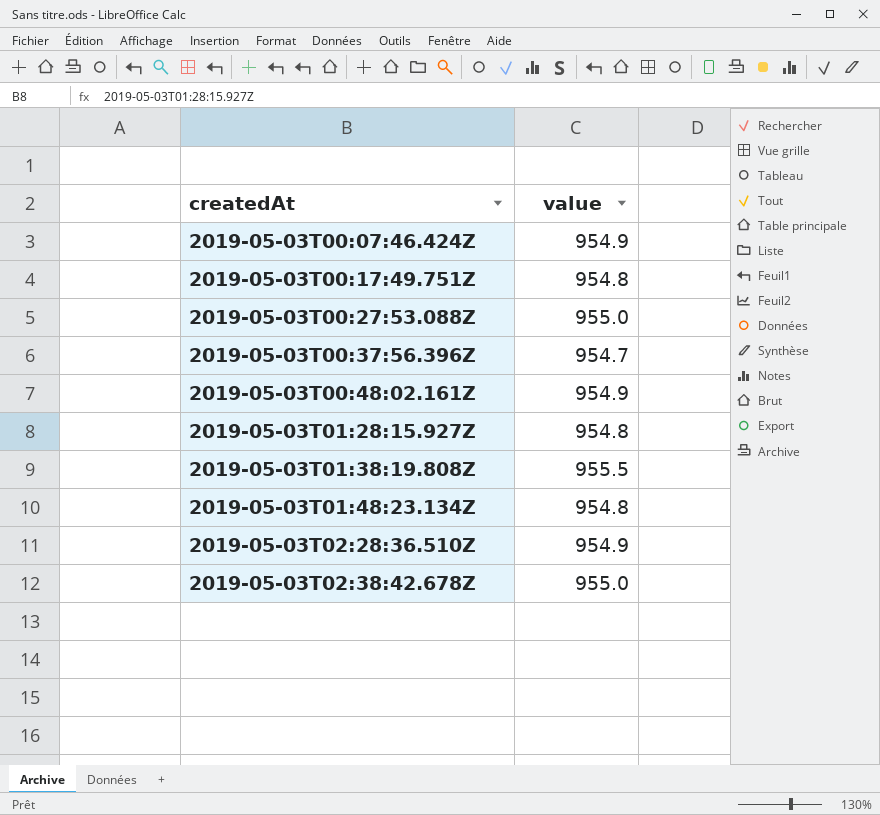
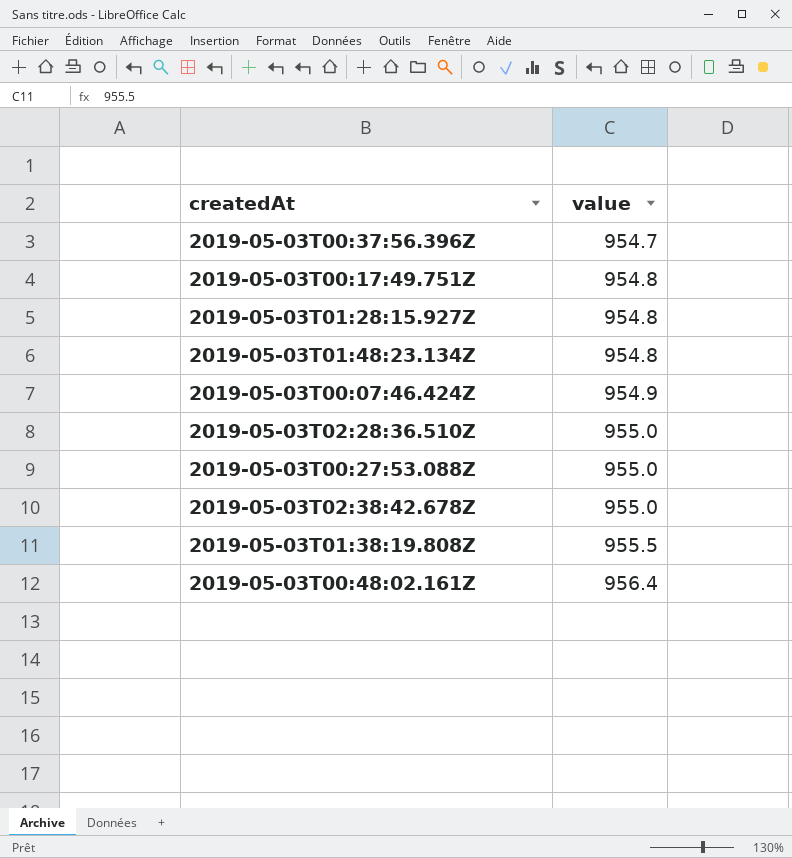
row order: createdAt ascending -> value ascending
2019-05-03T02:28:36.510Z | value: 954.9 -> 955.0
2019-05-03T00:48:02.161Z | value: 954.9 -> 956.4

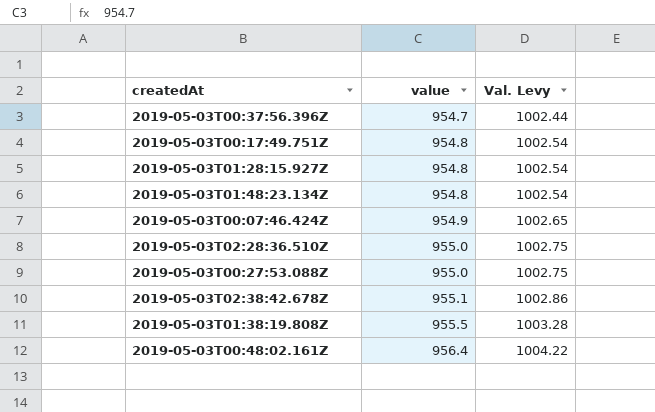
column Val. Levy | formula: none -> [value] * 1.05
2019-05-03T02:38:42.678Z | value: 955.0 -> 955.1

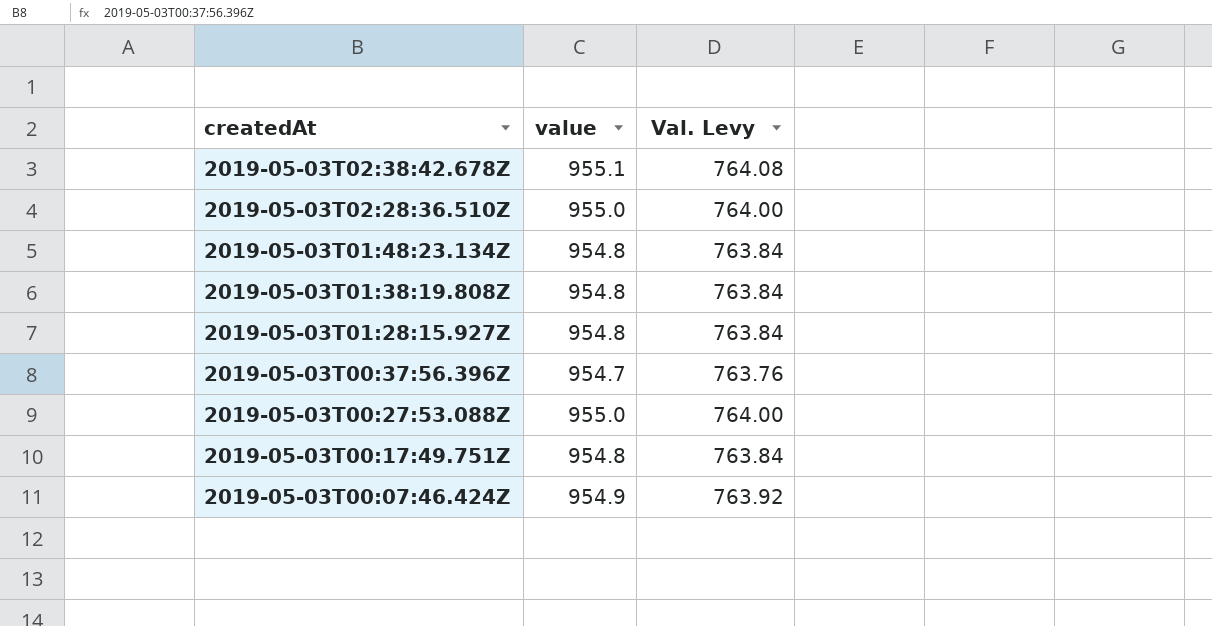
row order: value ascending -> createdAt descending
column Val. Levy | formula: [value] * 1.05 -> [value] * 0.8
row 2019-05-03T00:48:02.161Z: 956.4 | 1004.22 -> none
2019-05-03T01:38:19.808Z | value: 955.5 -> 954.8

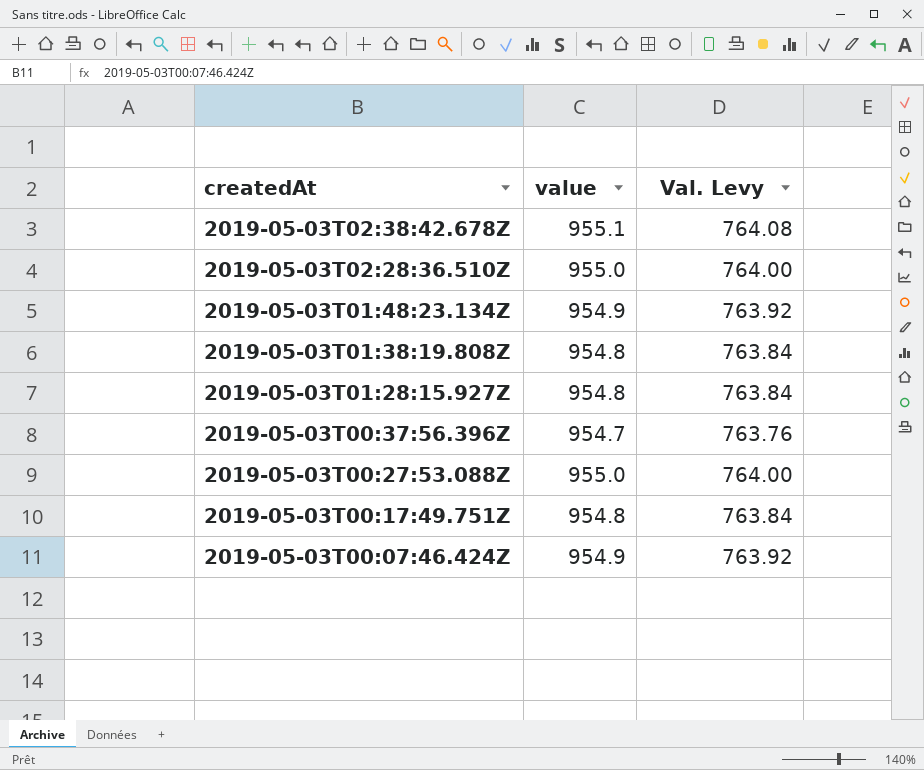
2019-05-03T01:48:23.134Z | value: 954.8 -> 954.9
2019-05-03T01:48:23.134Z | Val. Levy: 763.84 -> 763.92

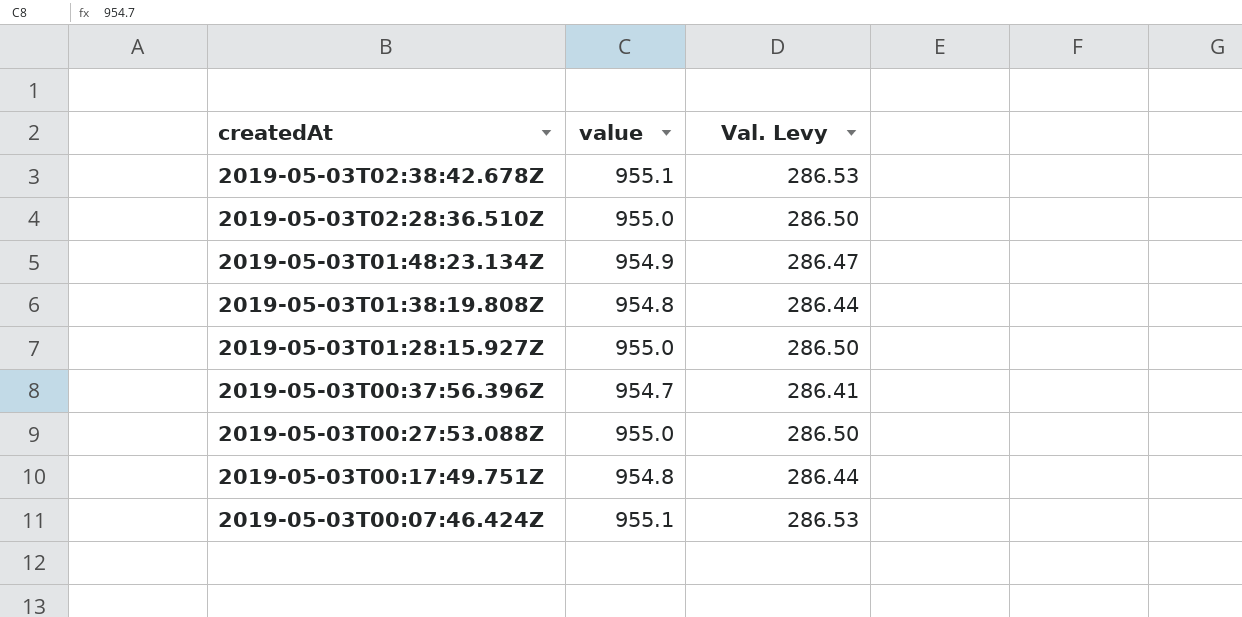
column Val. Levy | formula: [value] * 0.8 -> [value] * 0.3
2019-05-03T01:28:15.927Z | value: 954.8 -> 955.0
2019-05-03T00:07:46.424Z | value: 954.9 -> 955.1

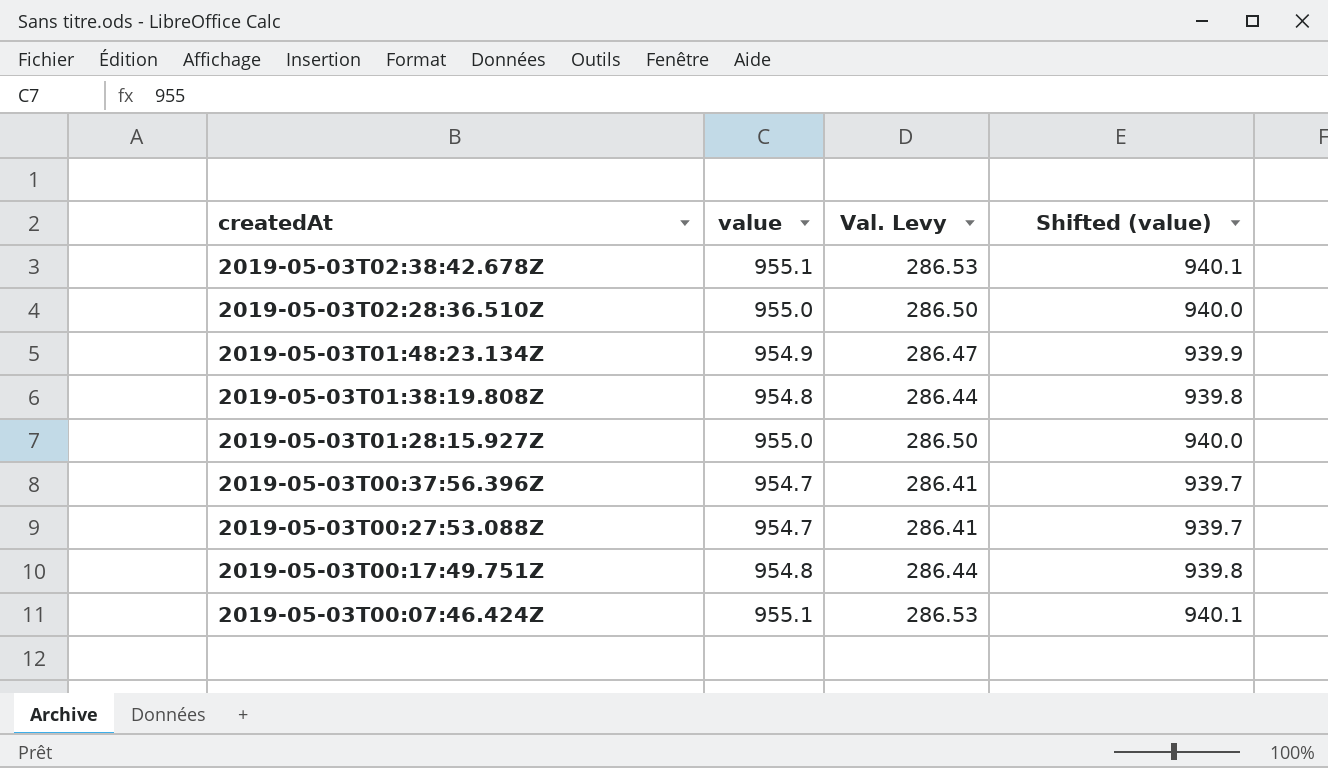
column Shifted (value) | formula: none -> [value] - 15
2019-05-03T00:27:53.088Z | value: 955.0 -> 954.7
2019-05-03T00:27:53.088Z | Val. Levy: 286.50 -> 286.41

